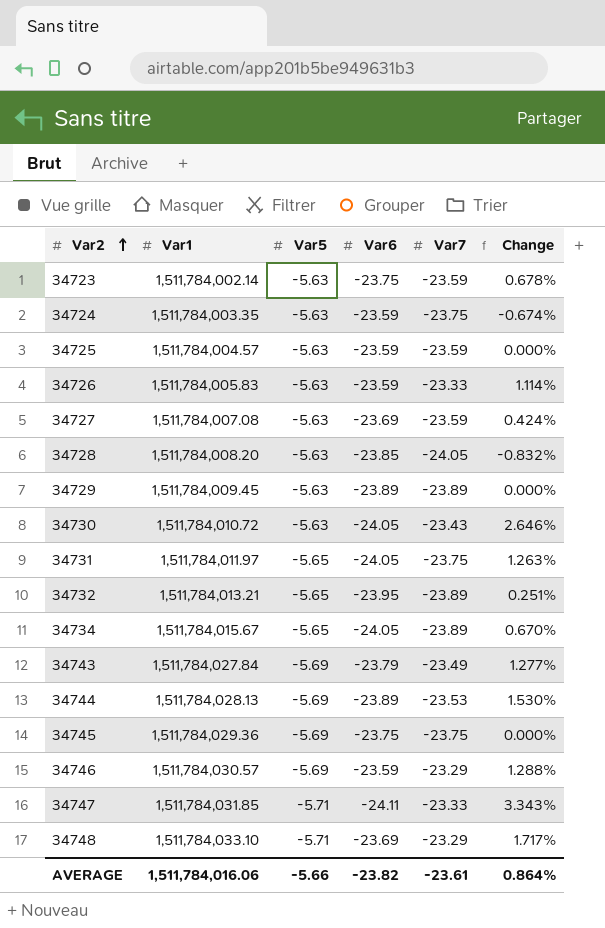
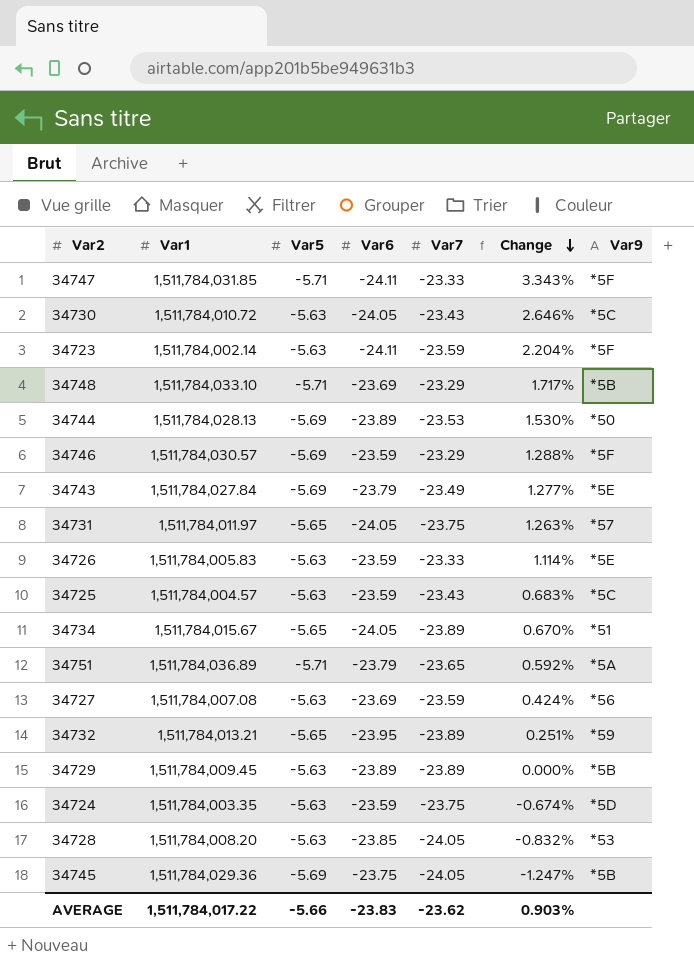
row order: Var2 ascending -> Change descending
column Var9 | position: none -> 7
34723 | Var6: -23.75 -> -24.11
34723 | Change: 0.678% -> 2.204%
34725 | Var7: -23.59 -> -23.43
34725 | Change: 0.000% -> 0.683%
row 34751: none -> 1,511,784,036.89 | -5.71 | -23.79 | -23.65 | 0.592% | *5A
34745 | Var7: -23.75 -> -24.05
34745 | Change: 0.000% -> -1.247%
AVERAGE | Var1: 1,511,784,016.06 -> 1,511,784,017.22
AVERAGE | Var6: -23.82 -> -23.83
AVERAGE | Var7: -23.61 -> -23.62
AVERAGE | Change: 0.864% -> 0.903%

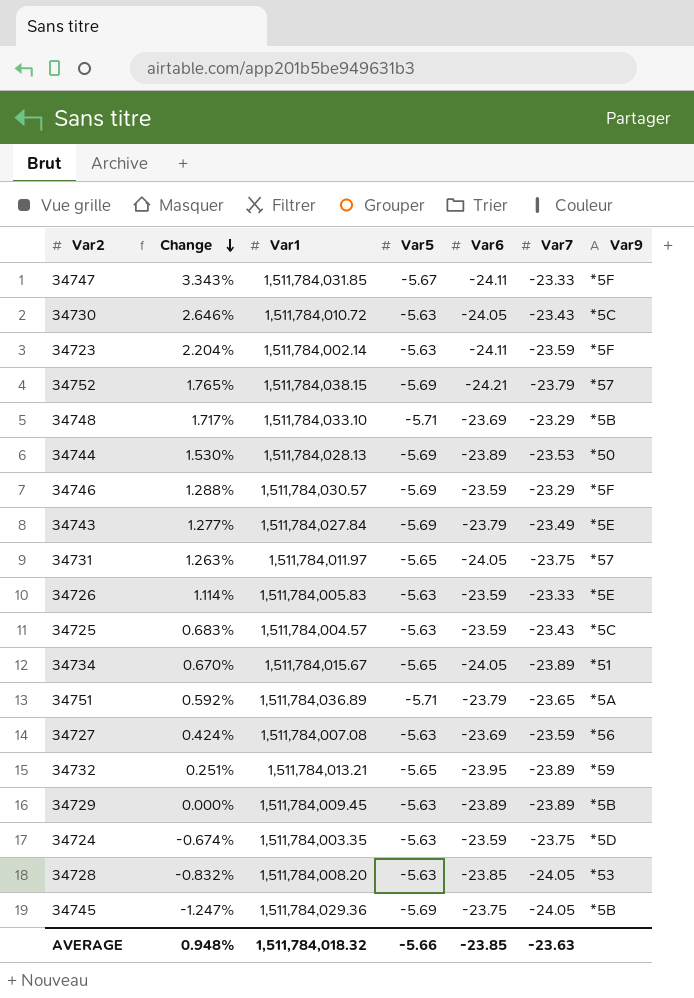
column Change | position: 6 -> 2
34747 | Var5: -5.71 -> -5.67
row 34752: none -> 1.765% | 1,511,784,038.15 | -5.69 | -24.21 | -23.79 | *57
AVERAGE | Change: 0.903% -> 0.948%
AVERAGE | Var1: 1,511,784,017.22 -> 1,511,784,018.32
AVERAGE | Var6: -23.83 -> -23.85
AVERAGE | Var7: -23.62 -> -23.63

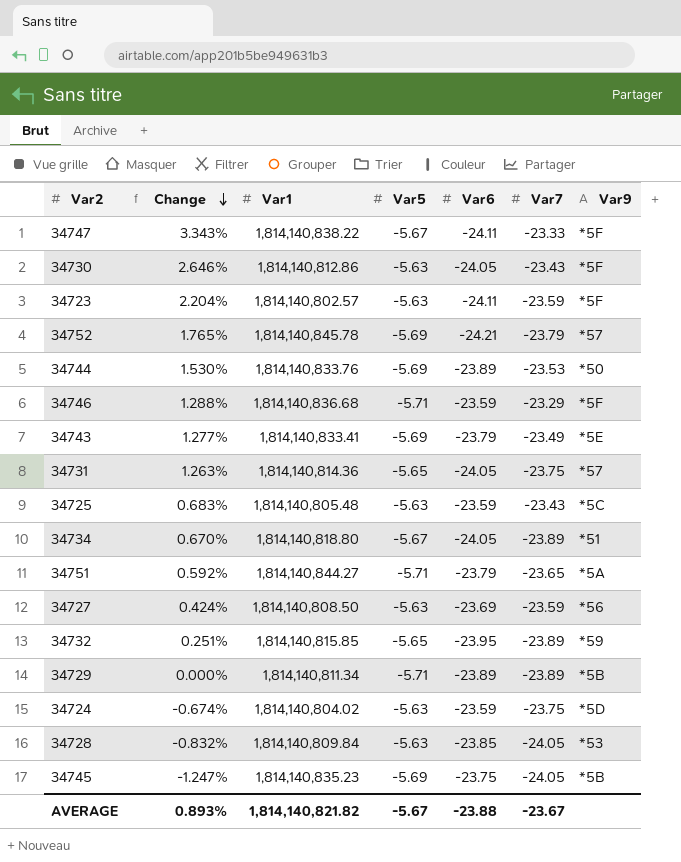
row 34748: 1.717% | 1,511,784,033.10 | -5.71 | -23.69 | -23.29 | *5B -> none
row 34726: 1.114% | 1,511,784,005.83 | -5.63 | -23.59 | -23.33 | *5E -> none
34747 | Var1: 1,511,784,031.85 -> 1,814,140,838.22
34730 | Var1: 1,511,784,010.72 -> 1,814,140,812.86
34730 | Var9: *5C -> *5F
34723 | Var1: 1,511,784,002.14 -> 1,814,140,802.57
34752 | Var1: 1,511,784,038.15 -> 1,814,140,845.78
34744 | Var1: 1,511,784,028.13 -> 1,814,140,833.76
34746 | Var1: 1,511,784,030.57 -> 1,814,140,836.68
34746 | Var5: -5.69 -> -5.71
34743 | Var1: 1,511,784,027.84 -> 1,814,140,833.41
34731 | Var1: 1,511,784,011.97 -> 1,814,140,814.36
34725 | Var1: 1,511,784,004.57 -> 1,814,140,805.48
34734 | Var1: 1,511,784,015.67 -> 1,814,140,818.80
34734 | Var5: -5.65 -> -5.67
34751 | Var1: 1,511,784,036.89 -> 1,814,140,844.27
34727 | Var1: 1,511,784,007.08 -> 1,814,140,808.50
34732 | Var1: 1,511,784,013.21 -> 1,814,140,815.85
34729 | Var1: 1,511,784,009.45 -> 1,814,140,811.34
34729 | Var5: -5.63 -> -5.71
34724 | Var1: 1,511,784,003.35 -> 1,814,140,804.02
34728 | Var1: 1,511,784,008.20 -> 1,814,140,809.84
34745 | Var1: 1,511,784,029.36 -> 1,814,140,835.23
AVERAGE | Change: 0.948% -> 0.893%
AVERAGE | Var1: 1,511,784,018.32 -> 1,814,140,821.82
AVERAGE | Var5: -5.66 -> -5.67
AVERAGE | Var6: -23.85 -> -23.88
AVERAGE | Var7: -23.63 -> -23.67

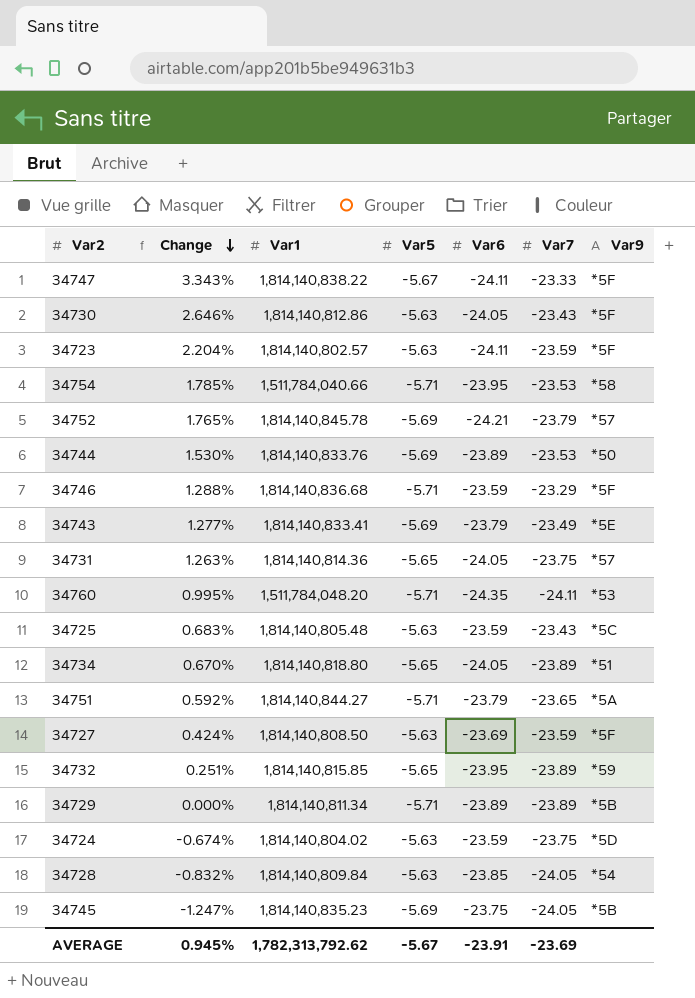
row 34754: none -> 1.785% | 1,511,784,040.66 | -5.71 | -23.95 | -23.53 | *58
row 34760: none -> 0.995% | 1,511,784,048.20 | -5.71 | -24.35 | -24.11 | *53
34734 | Var5: -5.67 -> -5.65
34727 | Var9: *56 -> *5F
34728 | Var9: *53 -> *54
AVERAGE | Change: 0.893% -> 0.945%
AVERAGE | Var1: 1,814,140,821.82 -> 1,782,313,792.62
AVERAGE | Var6: -23.88 -> -23.91
AVERAGE | Var7: -23.67 -> -23.69

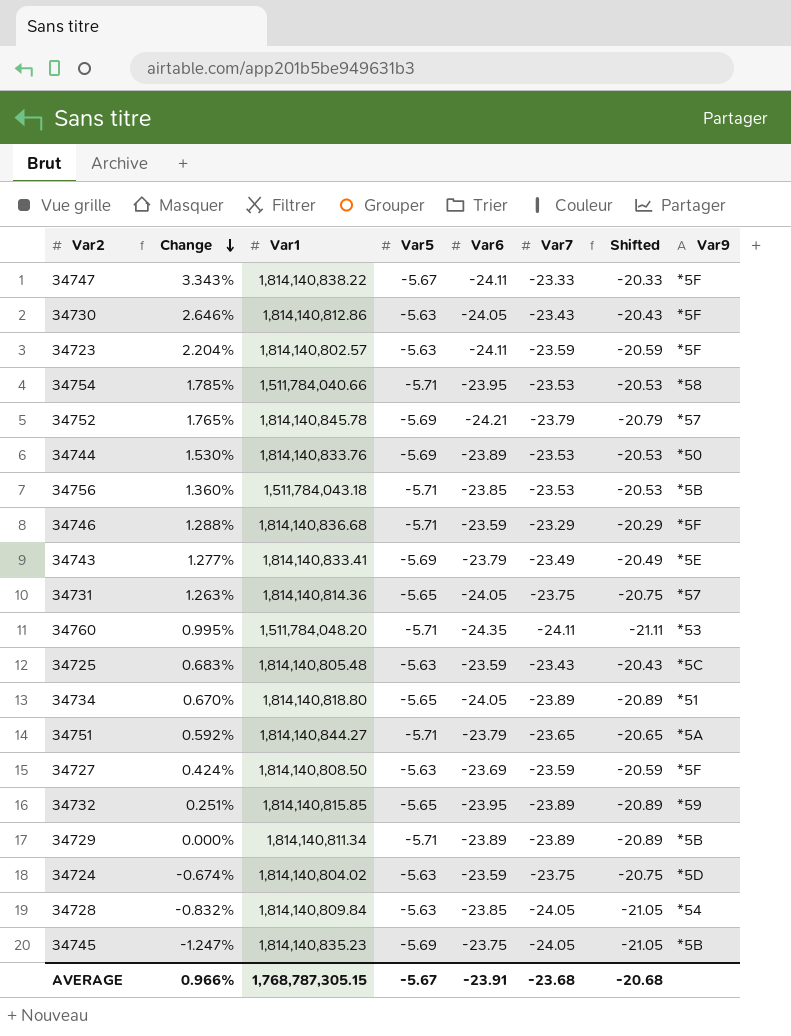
column Shifted | formula: none -> [Var7] + 3
row 34756: none -> 1.360% | 1,511,784,043.18 | -5.71 | -23.85 | -23.53 | -20.53 | *5B
AVERAGE | Change: 0.945% -> 0.966%
AVERAGE | Var1: 1,782,313,792.62 -> 1,768,787,305.15
AVERAGE | Var7: -23.69 -> -23.68

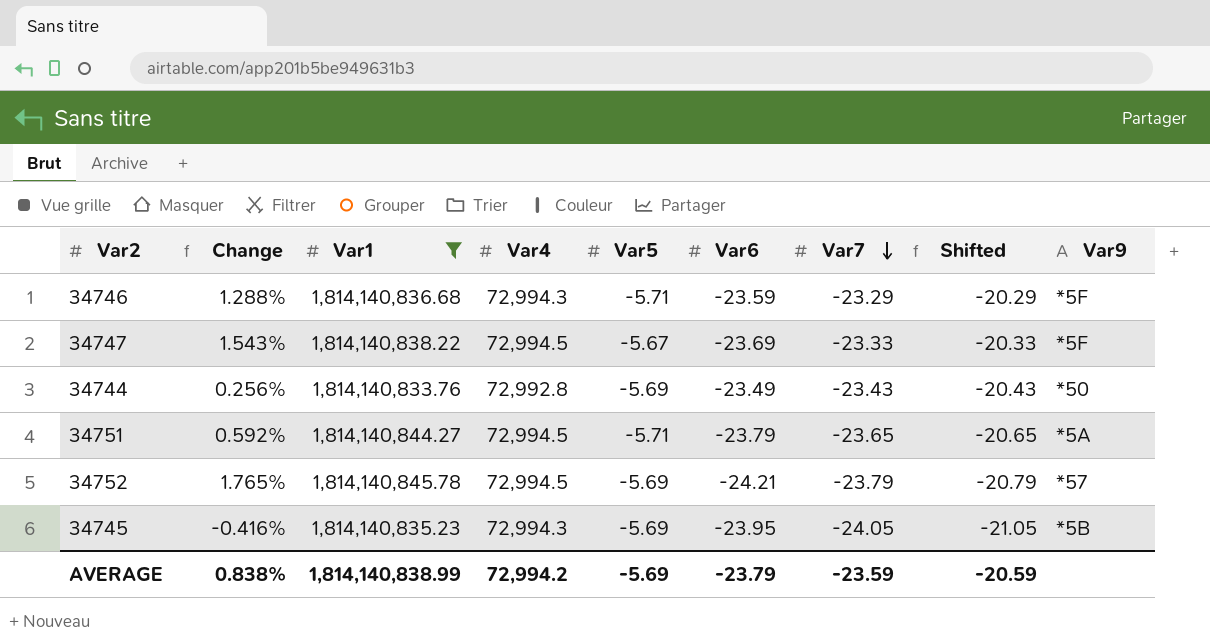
filter: none -> Var1 >= 1,814,140,833.76
row order: Change descending -> Var7 descending
column Var4 | position: none -> 4
34747 | Change: 3.343% -> 1.543%
34747 | Var6: -24.11 -> -23.69
34744 | Change: 1.530% -> 0.256%
34744 | Var6: -23.89 -> -23.49
34744 | Var7: -23.53 -> -23.43
34744 | Shifted: -20.53 -> -20.43
34745 | Change: -1.247% -> -0.416%
34745 | Var6: -23.75 -> -23.95
AVERAGE | Change: 0.966% -> 0.838%
AVERAGE | Var1: 1,768,787,305.15 -> 1,814,140,838.99
AVERAGE | Var5: -5.67 -> -5.69
AVERAGE | Var6: -23.91 -> -23.79
AVERAGE | Var7: -23.68 -> -23.59
AVERAGE | Shifted: -20.68 -> -20.59

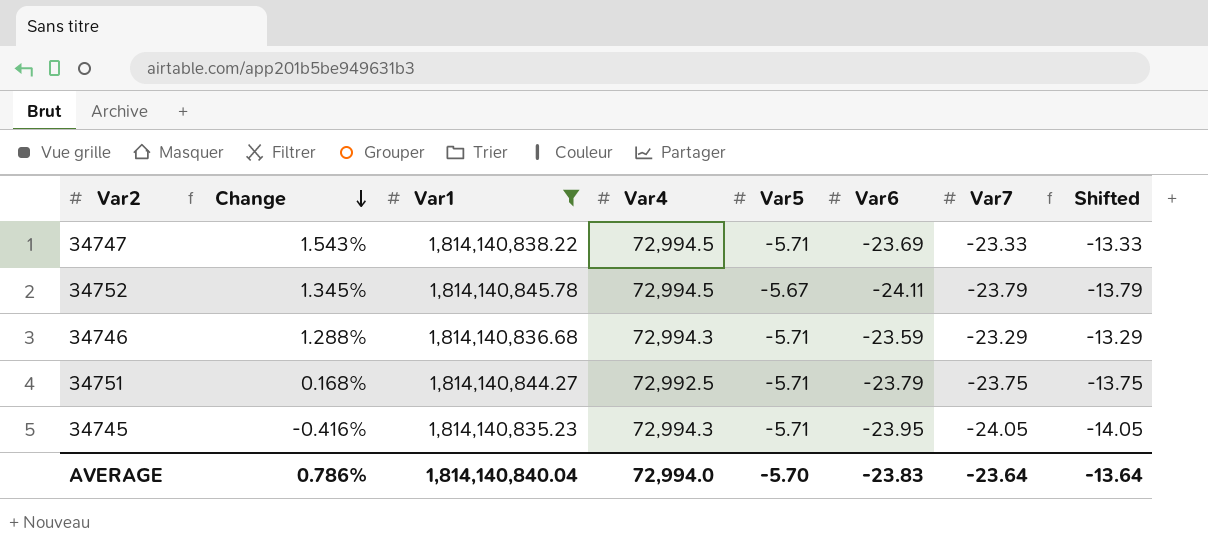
row order: Var7 descending -> Change descending
column Var9 | position: 9 -> none
column Shifted | formula: [Var7] + 3 -> [Var7] + 10
row 34744: 0.256% | 1,814,140,833.76 | 72,992.8 | -5.69 | -23.49 | -23.43 | -20.43 | *50 -> none
34747 | Var5: -5.67 -> -5.71
34752 | Change: 1.765% -> 1.345%
34752 | Var5: -5.69 -> -5.67
34752 | Var6: -24.21 -> -24.11
34751 | Change: 0.592% -> 0.168%
34751 | Var4: 72,994.5 -> 72,992.5
34751 | Var7: -23.65 -> -23.75
34745 | Var5: -5.69 -> -5.71
AVERAGE | Change: 0.838% -> 0.786%
AVERAGE | Var1: 1,814,140,838.99 -> 1,814,140,840.04
AVERAGE | Var4: 72,994.2 -> 72,994.0
AVERAGE | Var5: -5.69 -> -5.70
AVERAGE | Var6: -23.79 -> -23.83
AVERAGE | Var7: -23.59 -> -23.64
AVERAGE | Shifted: -20.59 -> -13.64

